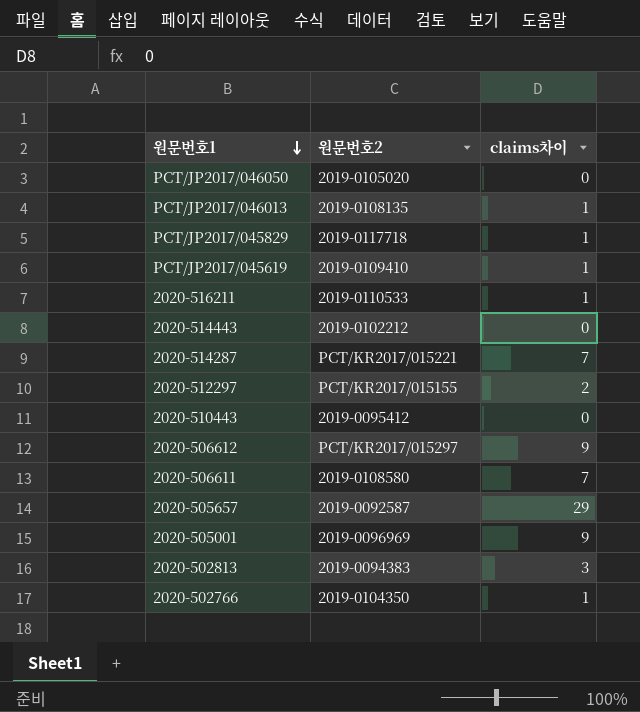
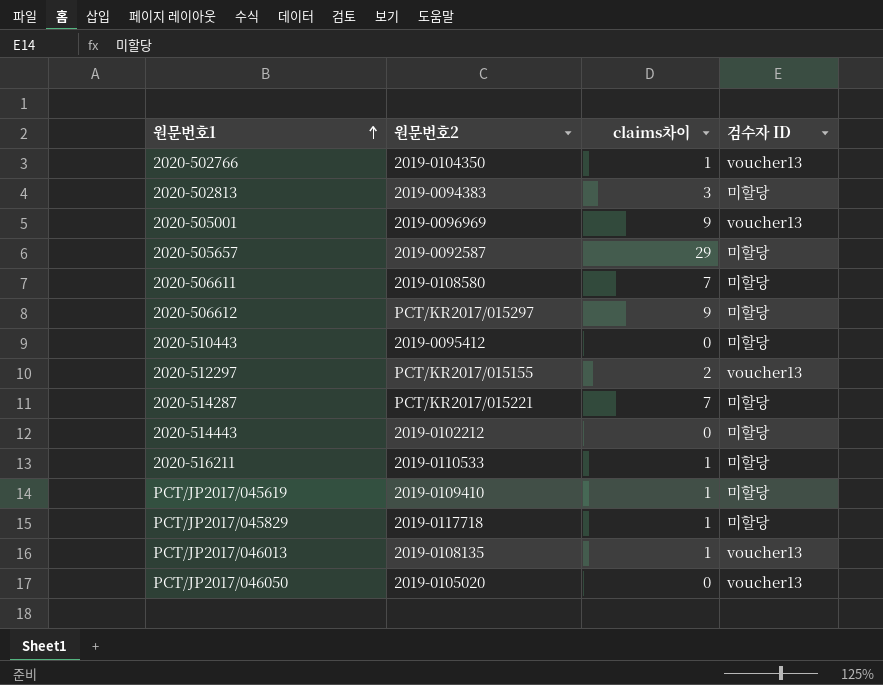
row order: 원문번호1 descending -> 원문번호1 ascending
column 검수자 ID | position: none -> 4

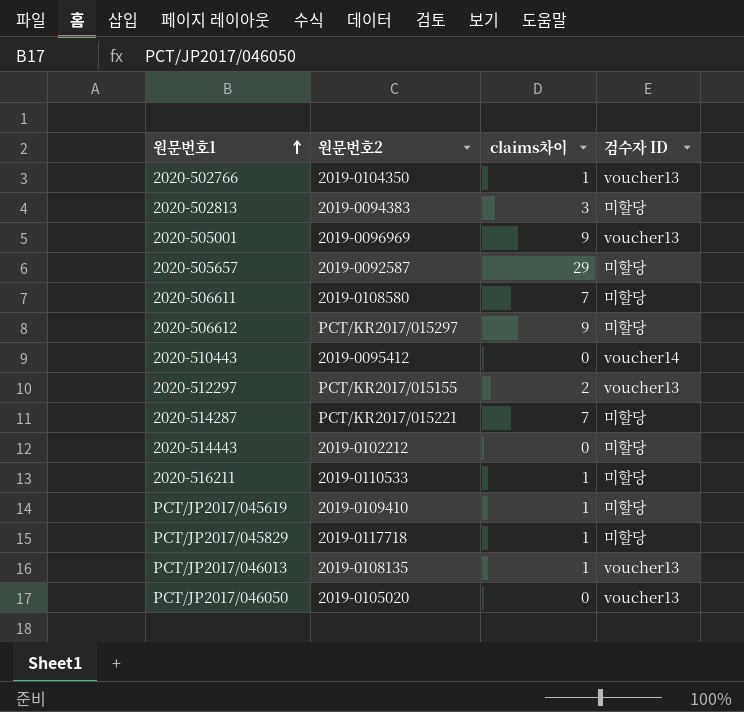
2020-510443 | 검수자 ID: 미할당 -> voucher14

